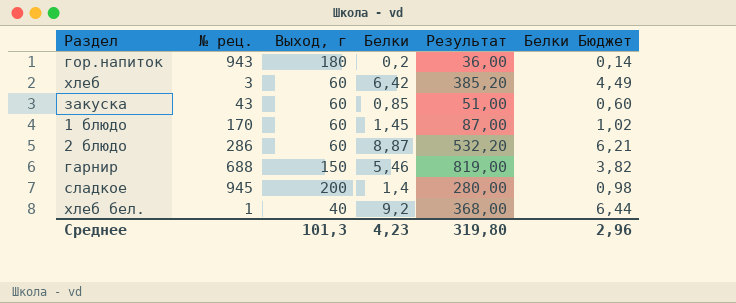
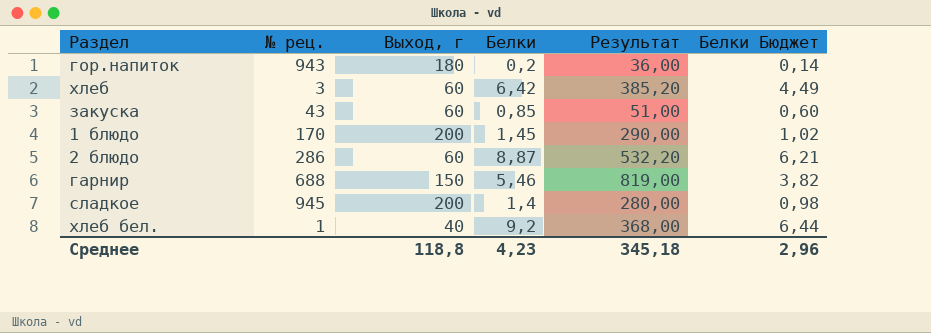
1 блюдо | Выход, г: 60 -> 200
1 блюдо | Результат: 87,00 -> 290,00
Среднее | Выход, г: 101,3 -> 118,8
Среднее | Результат: 319,80 -> 345,18

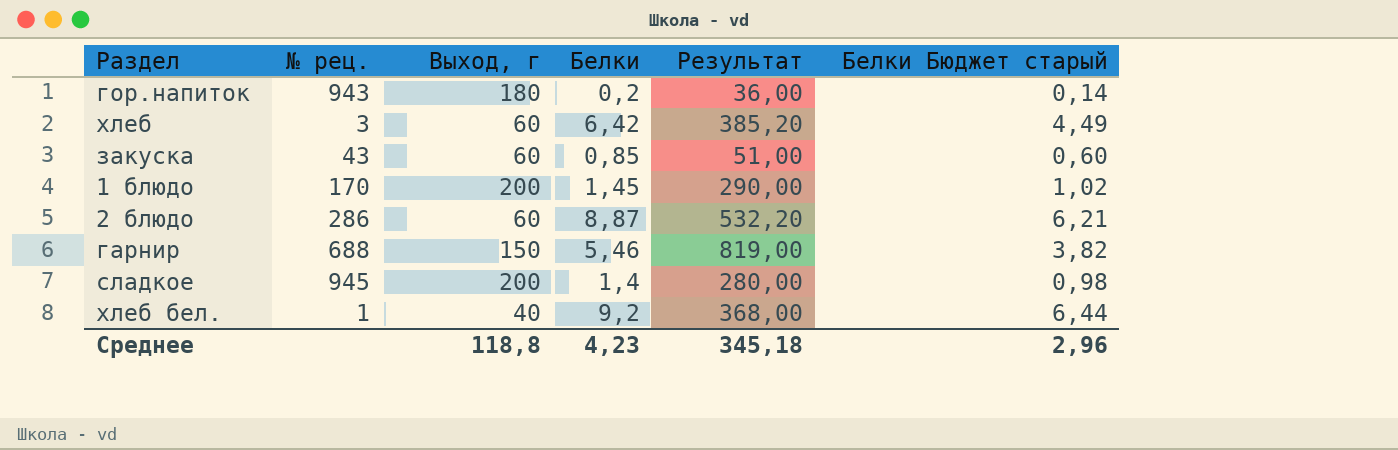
column name: Белки Бюджет -> Белки Бюджет старый

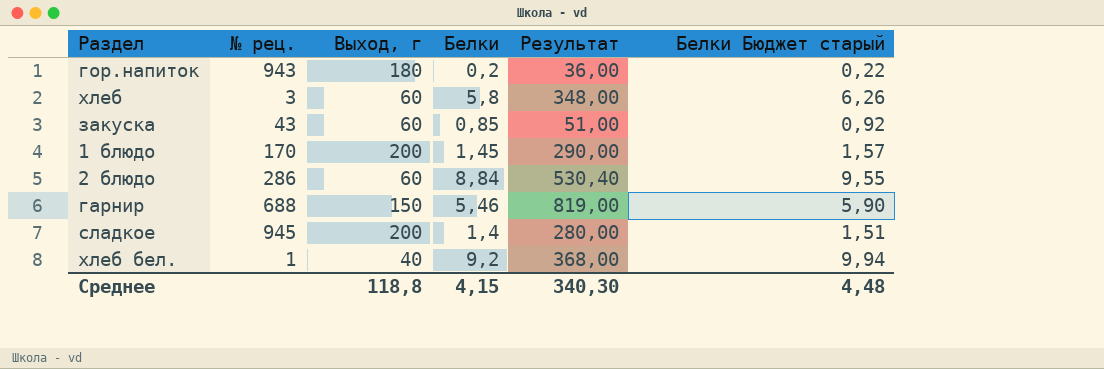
column Белки Бюджет старый | formula: [Белки] * 0,7 -> [Белки] * 1,08
хлеб | Белки: 6,42 -> 5,8
хлеб | Результат: 385,20 -> 348,00
2 блюдо | Белки: 8,87 -> 8,84
2 блюдо | Результат: 532,20 -> 530,40
Среднее | Белки: 4,23 -> 4,15
Среднее | Результат: 345,18 -> 340,30
Среднее | Белки Бюджет старый: 2,96 -> 4,48

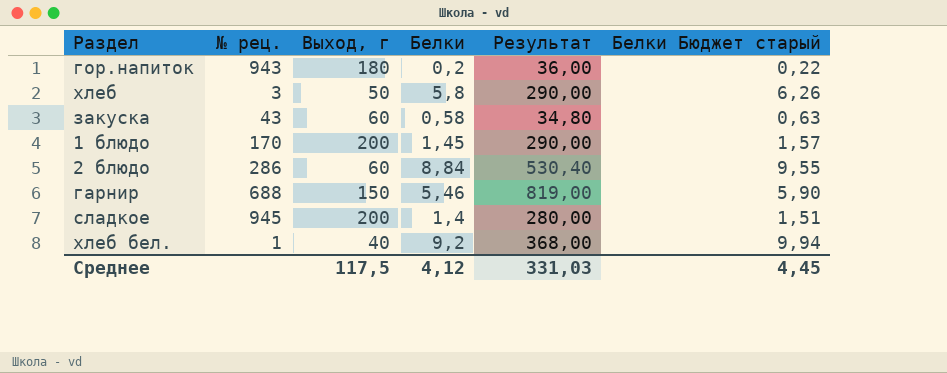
хлеб | Выход, г: 60 -> 50
хлеб | Результат: 348,00 -> 290,00
закуска | Белки: 0,85 -> 0,58
закуска | Результат: 51,00 -> 34,80
закуска | Белки Бюджет старый: 0,92 -> 0,63
Среднее | Выход, г: 118,8 -> 117,5
Среднее | Белки: 4,15 -> 4,12
Среднее | Результат: 340,30 -> 331,03
Среднее | Белки Бюджет старый: 4,48 -> 4,45

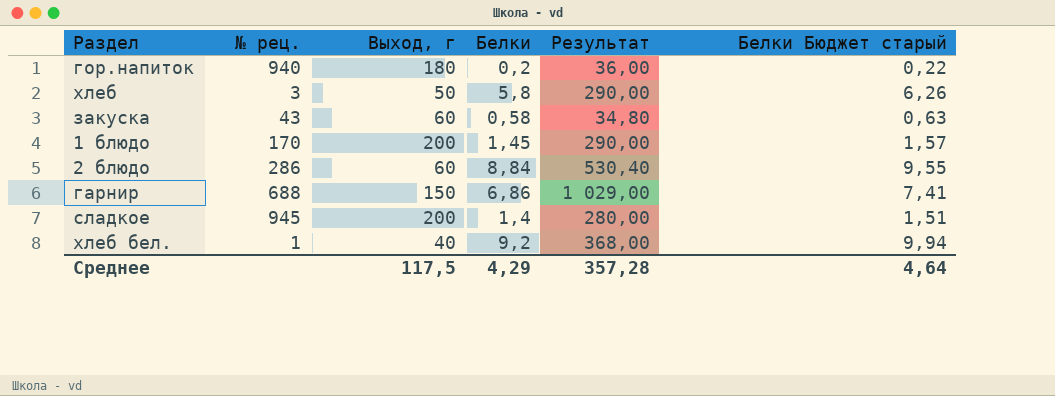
гор.напиток | № рец.: 943 -> 940
гарнир | Белки: 5,46 -> 6,86
гарнир | Результат: 819,00 -> 1 029,00
гарнир | Белки Бюджет старый: 5,90 -> 7,41
Среднее | Белки: 4,12 -> 4,29
Среднее | Результат: 331,03 -> 357,28
Среднее | Белки Бюджет старый: 4,45 -> 4,64

